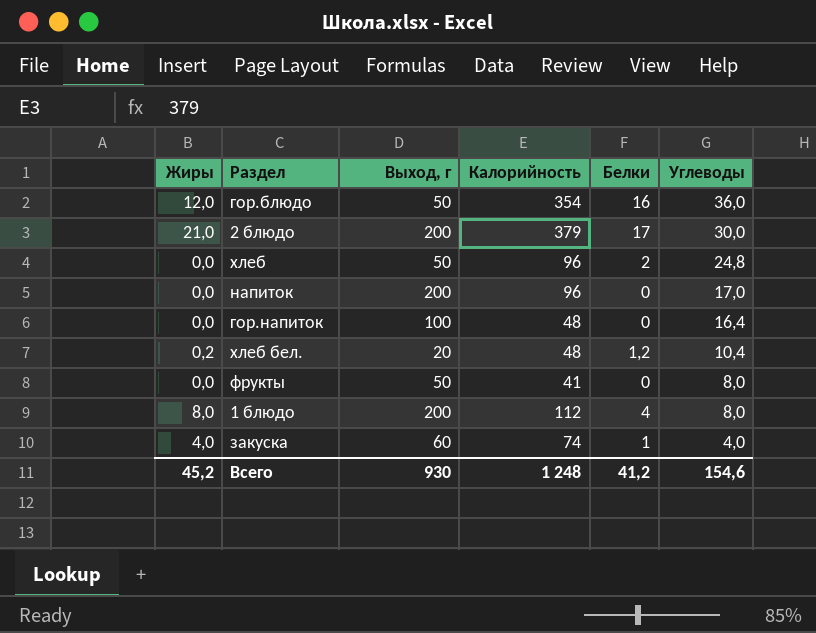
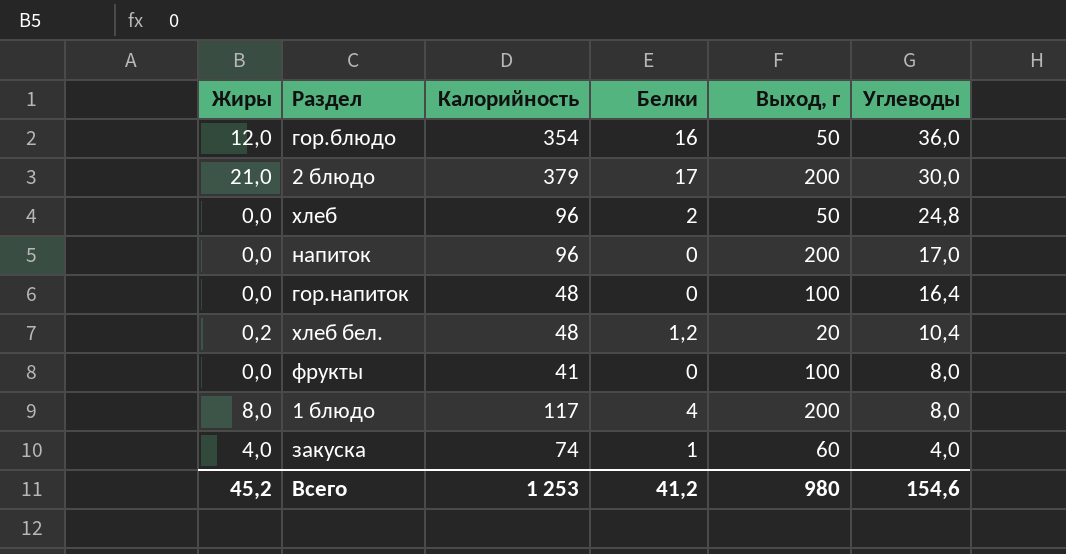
column Выход, г | position: 3 -> 5
фрукты | Выход, г: 50 -> 100
1 блюдо | Калорийность: 112 -> 117
Всего | Калорийность: 1 248 -> 1 253
Всего | Выход, г: 930 -> 980

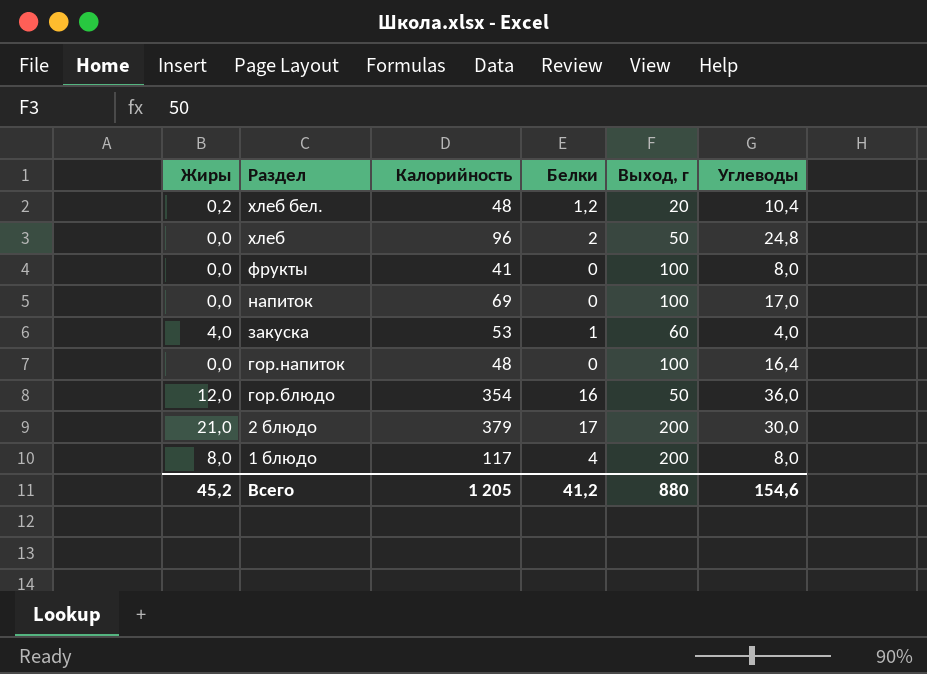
row order: Углеводы descending -> Раздел descending
напиток | Калорийность: 96 -> 69
напиток | Выход, г: 200 -> 100
закуска | Калорийность: 74 -> 53
Всего | Калорийность: 1 253 -> 1 205
Всего | Выход, г: 980 -> 880

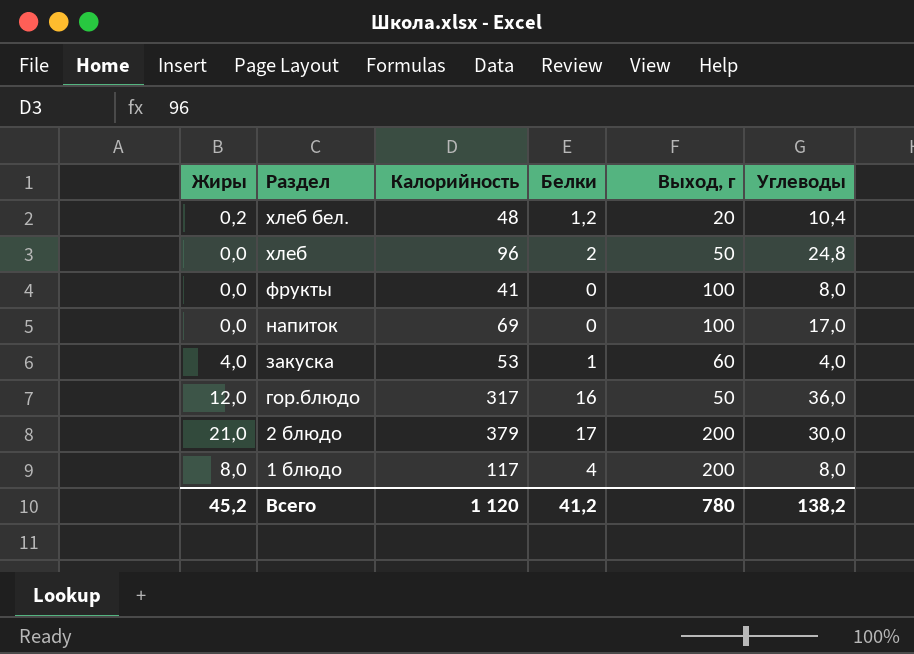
row гор.напиток: 0,0 | 48 | 0 | 100 | 16,4 -> none
гор.блюдо | Калорийность: 354 -> 317
Всего | Калорийность: 1 205 -> 1 120
Всего | Выход, г: 880 -> 780
Всего | Углеводы: 154,6 -> 138,2

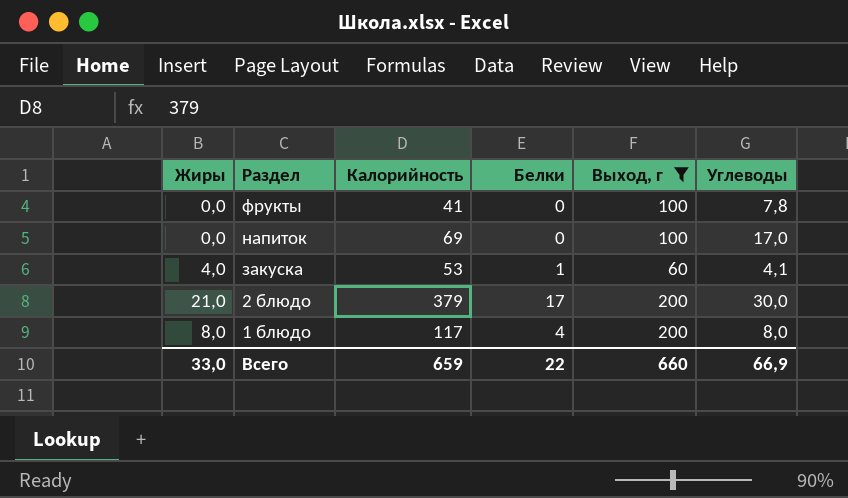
filter: none -> Выход, г >= 60
фрукты | Углеводы: 8,0 -> 7,8
закуска | Углеводы: 4,0 -> 4,1
Всего | Жиры: 45,2 -> 33,0
Всего | Калорийность: 1 120 -> 659
Всего | Белки: 41,2 -> 22
Всего | Выход, г: 780 -> 660
Всего | Углеводы: 138,2 -> 66,9

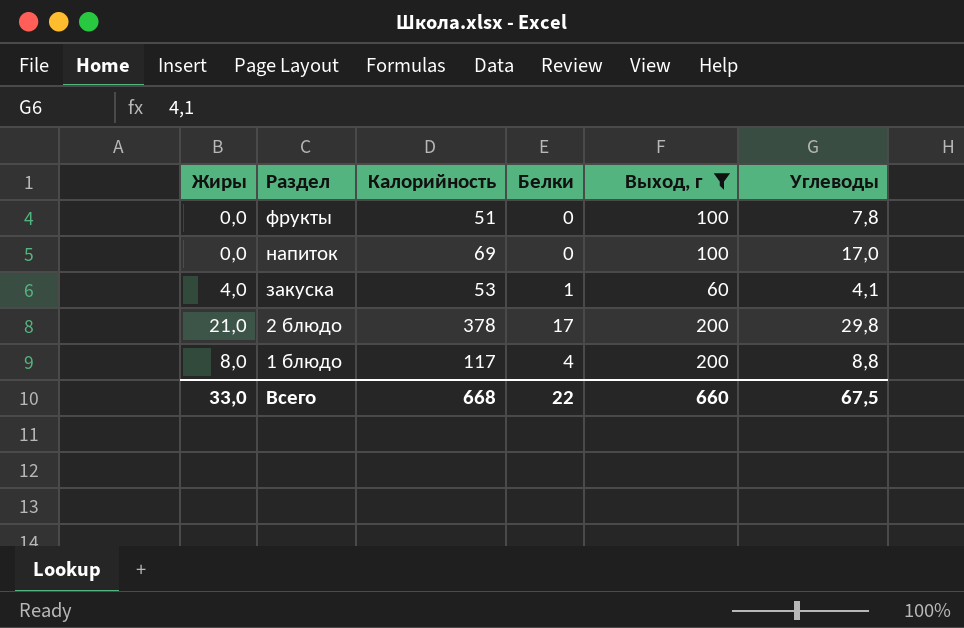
фрукты | Калорийность: 41 -> 51
2 блюдо | Калорийность: 379 -> 378
2 блюдо | Углеводы: 30,0 -> 29,8
1 блюдо | Углеводы: 8,0 -> 8,8
Всего | Калорийность: 659 -> 668
Всего | Углеводы: 66,9 -> 67,5

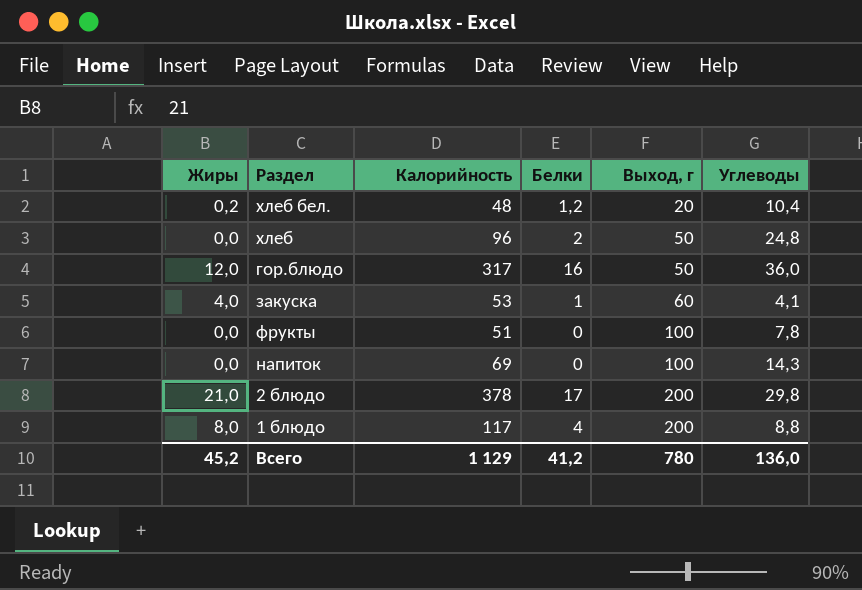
filter: Выход, г >= 60 -> none
row order: Раздел descending -> Выход, г ascending
напиток | Углеводы: 17,0 -> 14,3
Всего | Жиры: 33,0 -> 45,2
Всего | Калорийность: 668 -> 1 129
Всего | Белки: 22 -> 41,2
Всего | Выход, г: 660 -> 780
Всего | Углеводы: 67,5 -> 136,0

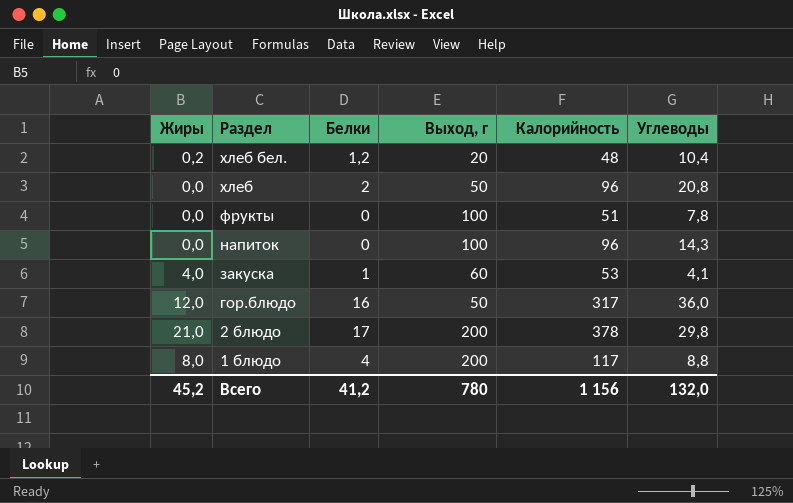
row order: Выход, г ascending -> Раздел descending
column Калорийность | position: 3 -> 5
хлеб | Углеводы: 24,8 -> 20,8
напиток | Калорийность: 69 -> 96
Всего | Калорийность: 1 129 -> 1 156
Всего | Углеводы: 136,0 -> 132,0

